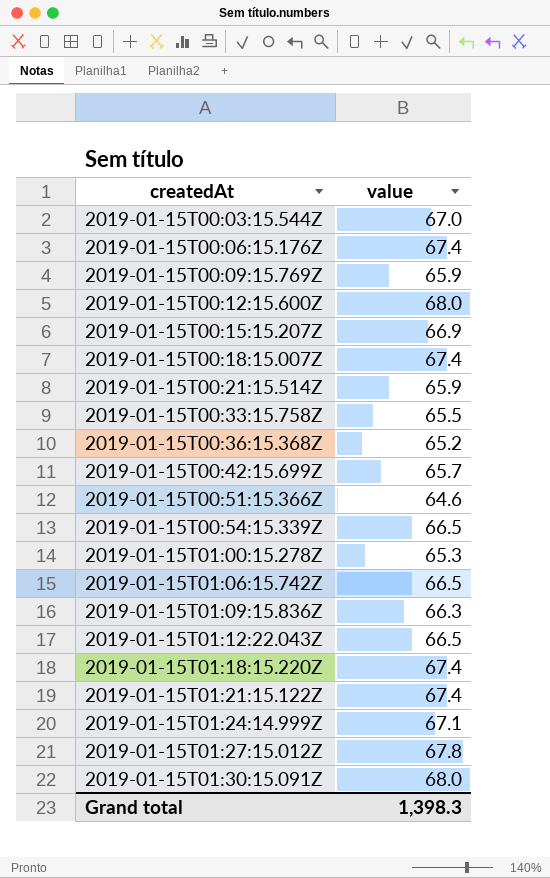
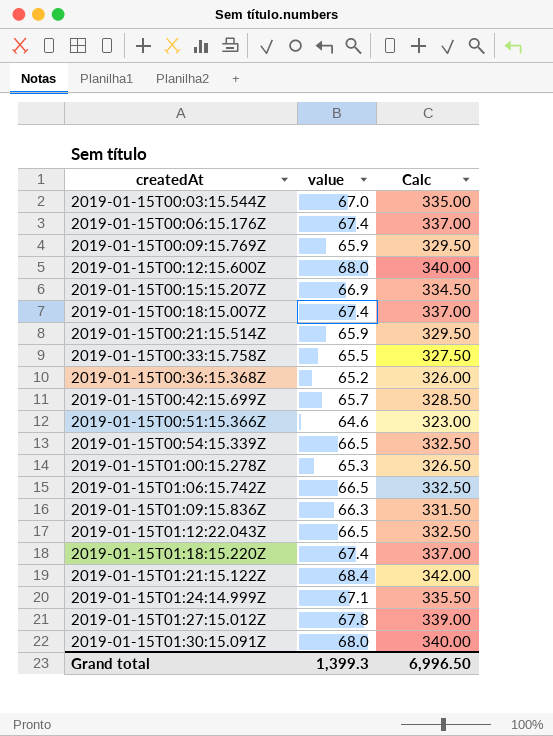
column Calc | formula: none -> [value] * 5
2019-01-15T01:21:15.122Z | value: 67.4 -> 68.4
Grand total | value: 1,398.3 -> 1,399.3

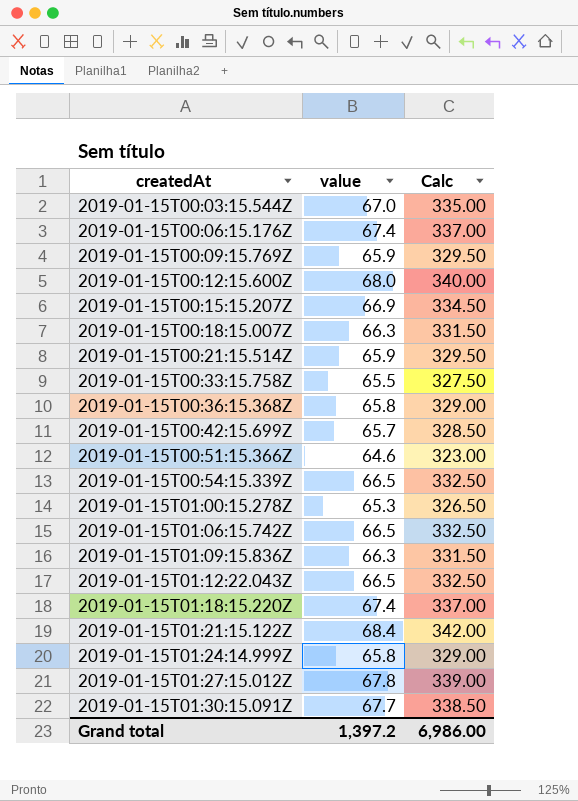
2019-01-15T00:18:15.007Z | value: 67.4 -> 66.3
2019-01-15T00:18:15.007Z | Calc: 337.00 -> 331.50
2019-01-15T00:36:15.368Z | value: 65.2 -> 65.8
2019-01-15T00:36:15.368Z | Calc: 326.00 -> 329.00
2019-01-15T01:24:14.999Z | value: 67.1 -> 65.8
2019-01-15T01:24:14.999Z | Calc: 335.50 -> 329.00
2019-01-15T01:30:15.091Z | value: 68.0 -> 67.7
2019-01-15T01:30:15.091Z | Calc: 340.00 -> 338.50
Grand total | value: 1,399.3 -> 1,397.2
Grand total | Calc: 6,996.50 -> 6,986.00

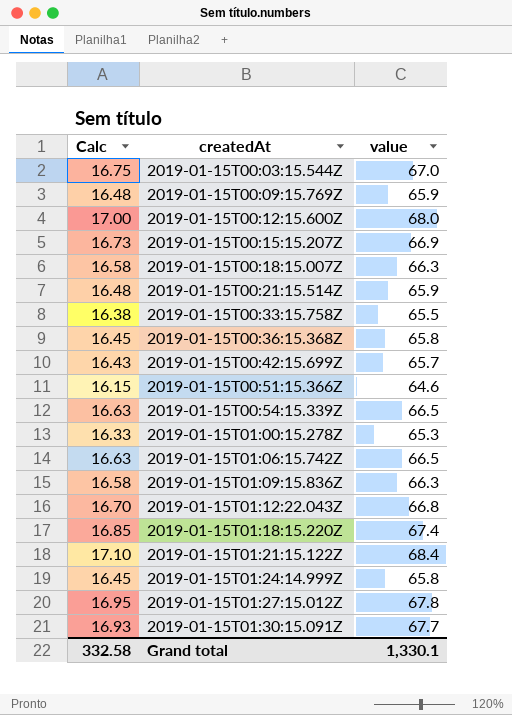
column Calc | formula: [value] * 5 -> [value] * 0.25
column Calc | position: 3 -> 1
row 2019-01-15T00:06:15.176Z: 67.4 | 337.00 -> none
2019-01-15T01:12:22.043Z | value: 66.5 -> 66.8
Grand total | Calc: 6,986.00 -> 332.58
Grand total | value: 1,397.2 -> 1,330.1

